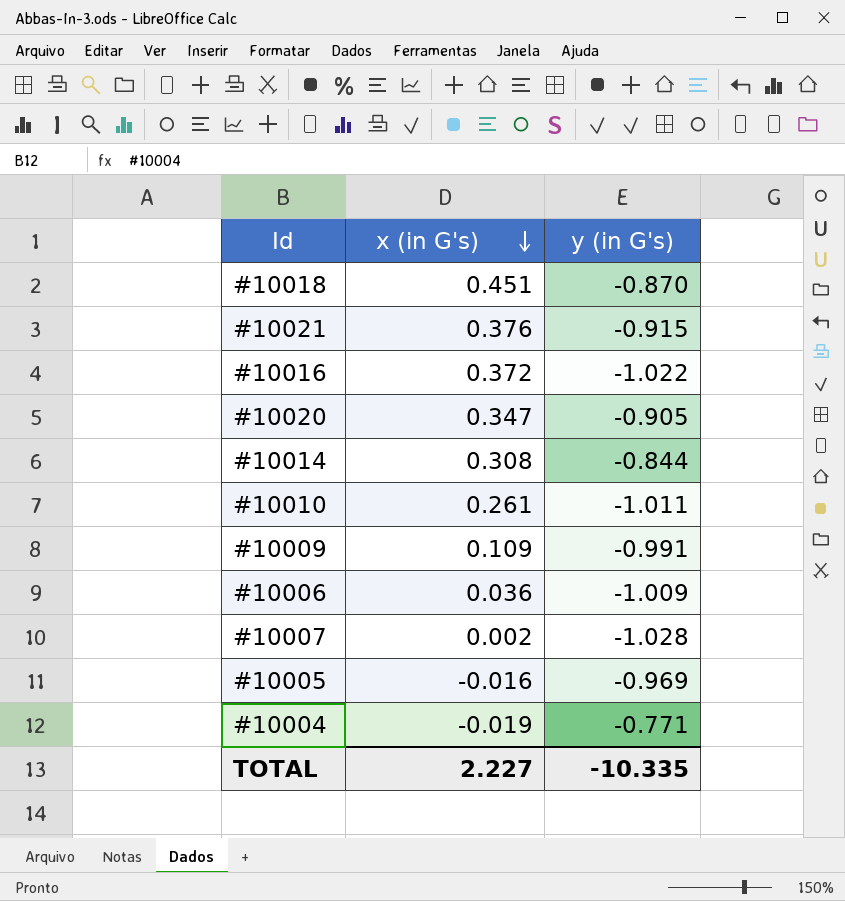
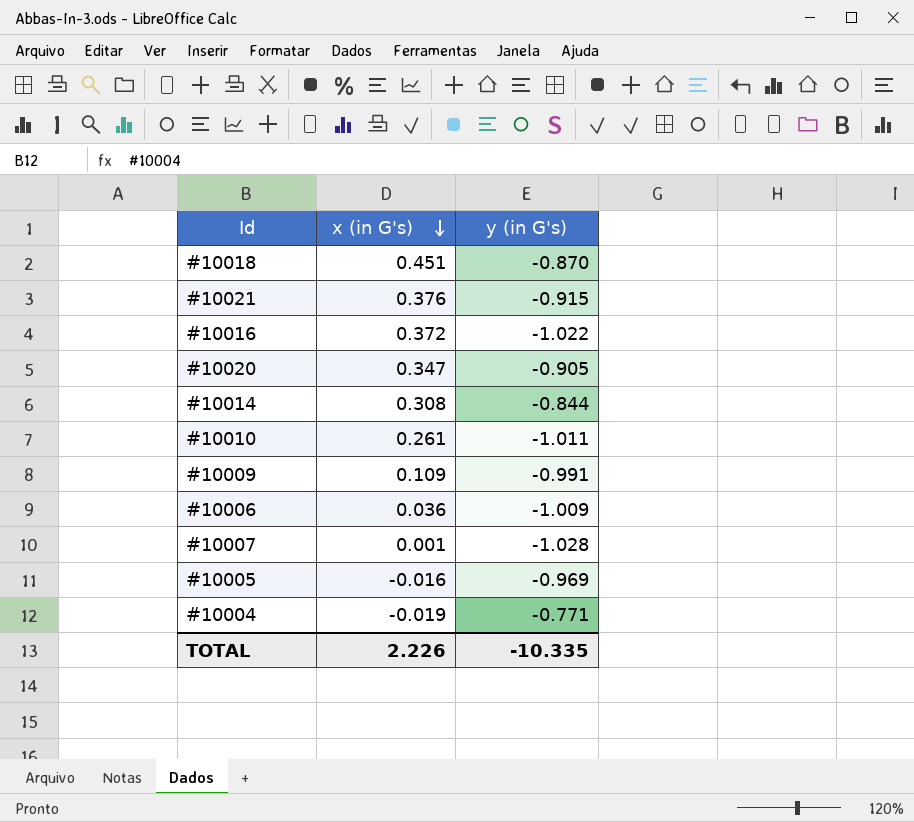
#10007 | x (in G's): 0.002 -> 0.001
TOTAL | x (in G's): 2.227 -> 2.226

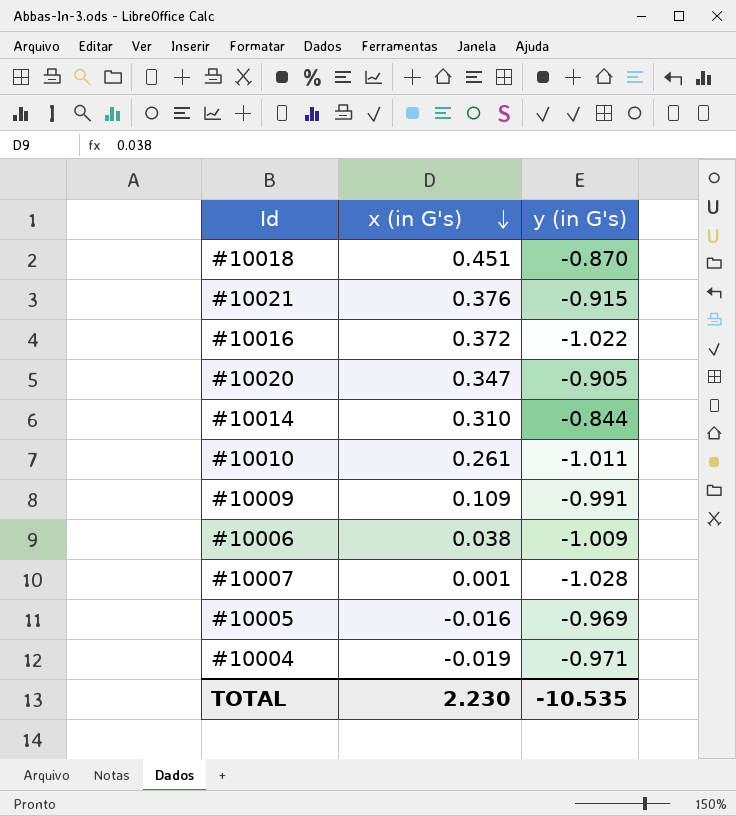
#10014 | x (in G's): 0.308 -> 0.310
#10006 | x (in G's): 0.036 -> 0.038
#10004 | y (in G's): -0.771 -> -0.971
TOTAL | x (in G's): 2.226 -> 2.230
TOTAL | y (in G's): -10.335 -> -10.535

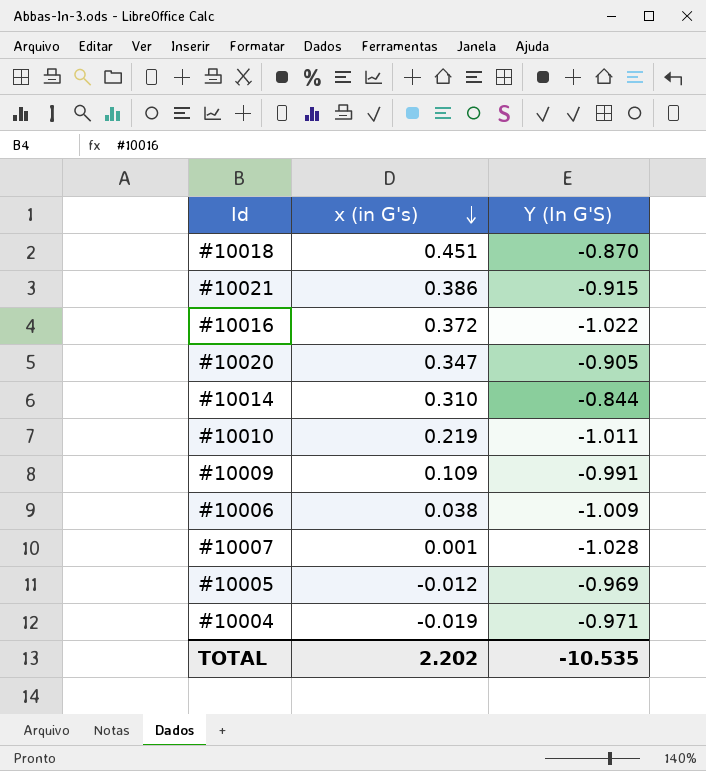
column name: y (in G's) -> Y (In G'S)
#10021 | x (in G's): 0.376 -> 0.386
#10010 | x (in G's): 0.261 -> 0.219
#10005 | x (in G's): -0.016 -> -0.012
TOTAL | x (in G's): 2.230 -> 2.202

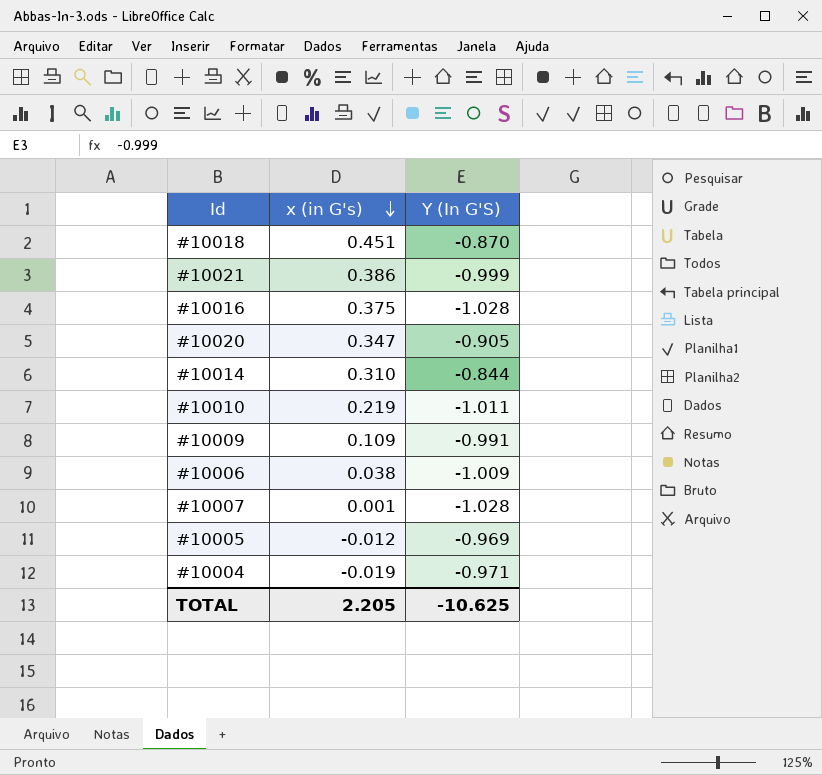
#10021 | Y (In G'S): -0.915 -> -0.999
#10016 | x (in G's): 0.372 -> 0.375
#10016 | Y (In G'S): -1.022 -> -1.028
TOTAL | x (in G's): 2.202 -> 2.205
TOTAL | Y (In G'S): -10.535 -> -10.625

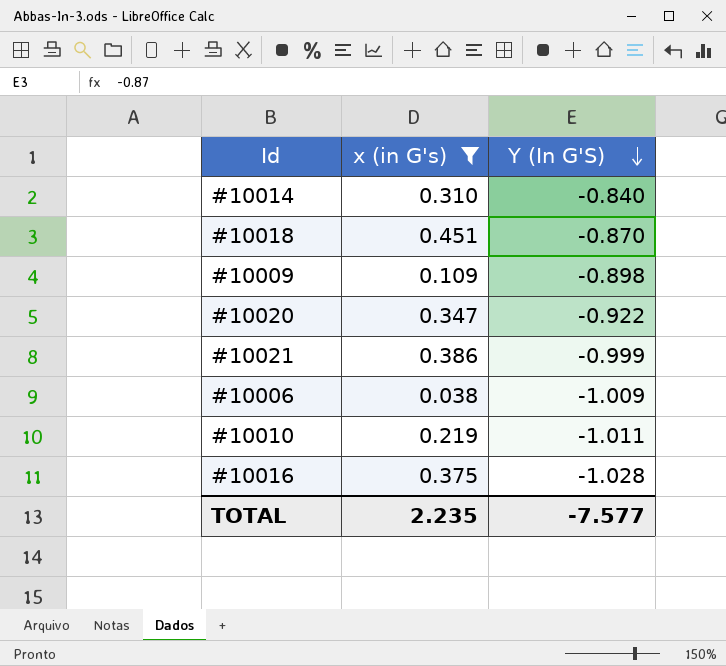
filter: none -> x (in G's) >= 0.038
row order: x (in G's) descending -> Y (In G'S) descending
#10014 | Y (In G'S): -0.844 -> -0.840
#10009 | Y (In G'S): -0.991 -> -0.898
#10020 | Y (In G'S): -0.905 -> -0.922
TOTAL | x (in G's): 2.205 -> 2.235
TOTAL | Y (In G'S): -10.625 -> -7.577

